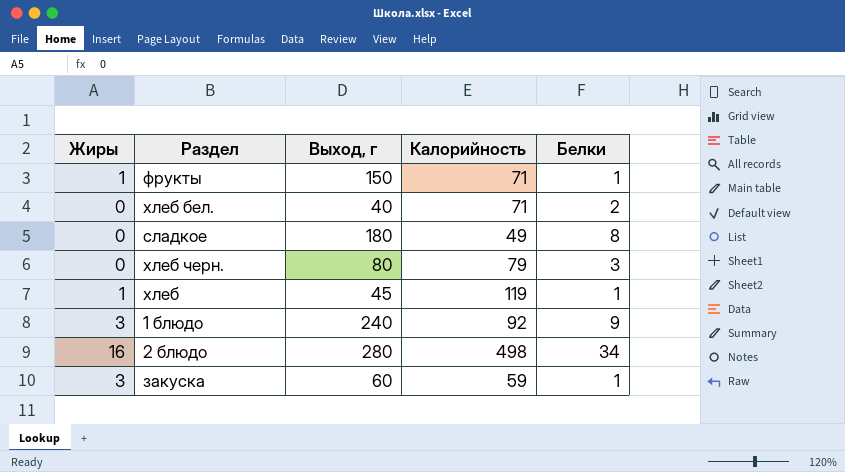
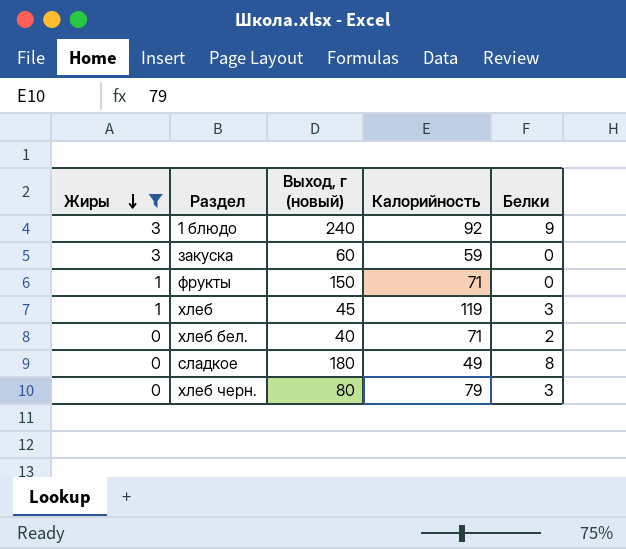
filter: none -> Жиры != 16
row order: none -> Жиры descending
column name: Выход, г -> Выход, г (новый)
закуска | Белки: 1 -> 0
фрукты | Белки: 1 -> 0
хлеб | Белки: 1 -> 3

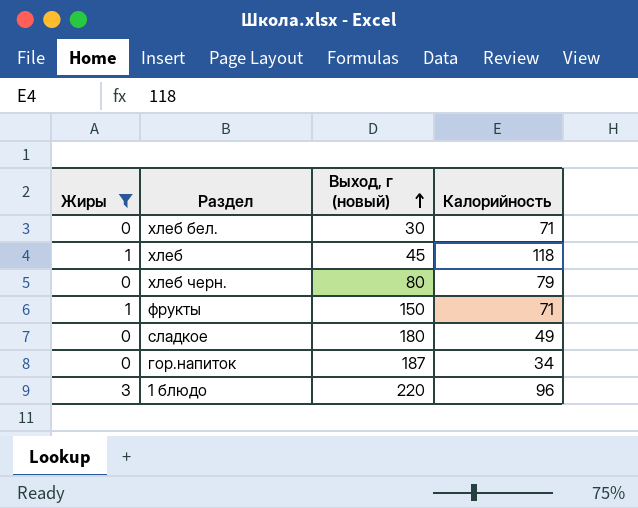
row order: Жиры descending -> Выход, г (новый) ascending
column Белки | position: 5 -> none
row закуска: 3 | 60 | 59 | 0 -> none
хлеб бел. | Выход, г (новый): 40 -> 30
хлеб | Калорийность: 119 -> 118
row гор.напиток: none -> 0 | 187 | 34
1 блюдо | Выход, г (новый): 240 -> 220
1 блюдо | Калорийность: 92 -> 96

